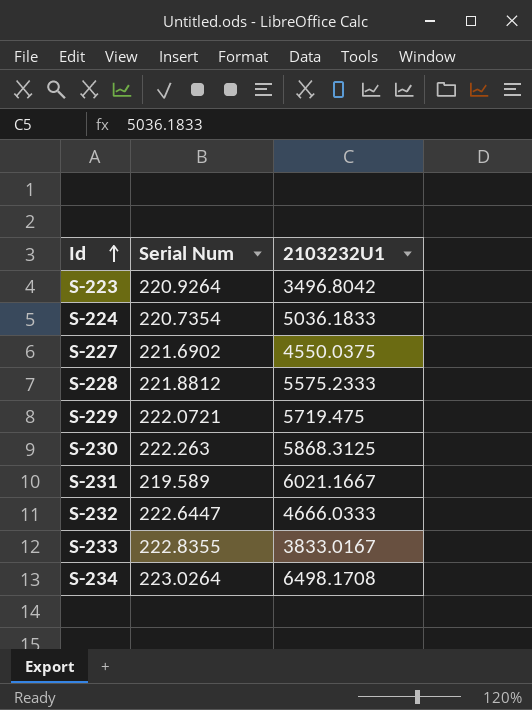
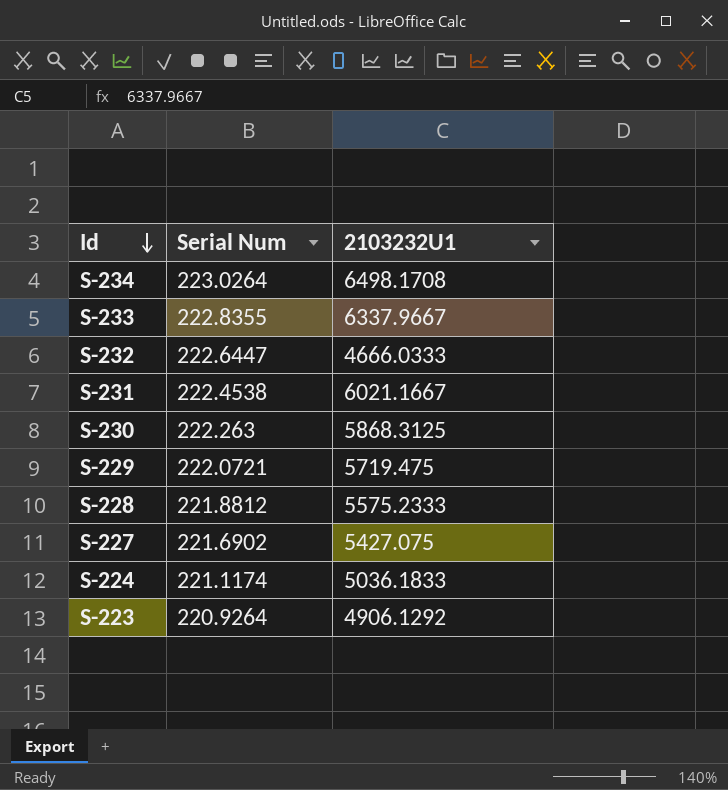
row order: Id ascending -> Id descending
S-233 | 2103232U1: 3833.0167 -> 6337.9667
S-231 | Serial Num: 219.589 -> 222.4538
S-227 | 2103232U1: 4550.0375 -> 5427.075
S-224 | Serial Num: 220.7354 -> 221.1174
S-223 | 2103232U1: 3496.8042 -> 4906.1292

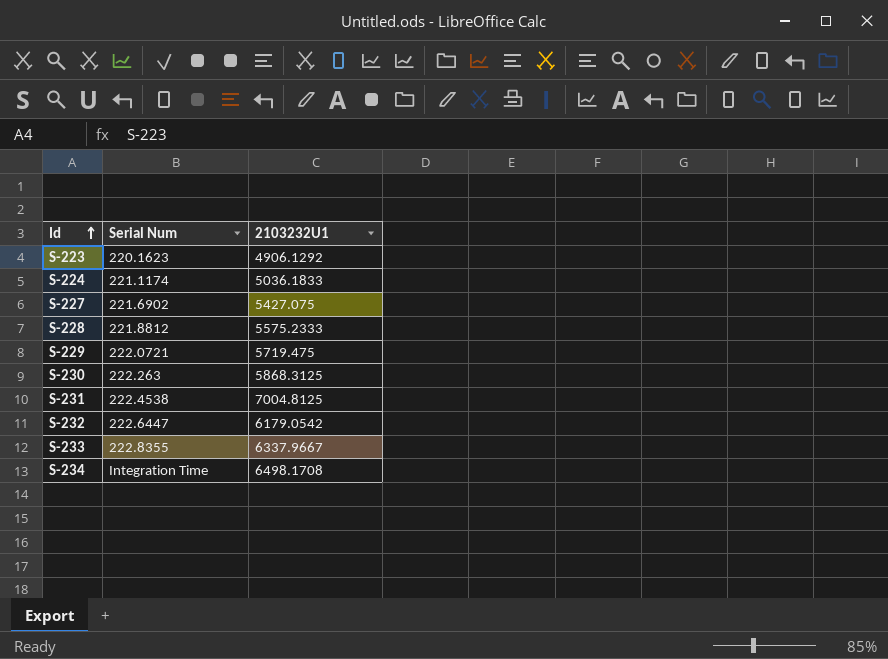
row order: Id descending -> Id ascending
S-223 | Serial Num: 220.9264 -> 220.1623
S-231 | 2103232U1: 6021.1667 -> 7004.8125
S-232 | 2103232U1: 4666.0333 -> 6179.0542
S-234 | Serial Num: 223.0264 -> Integration Time

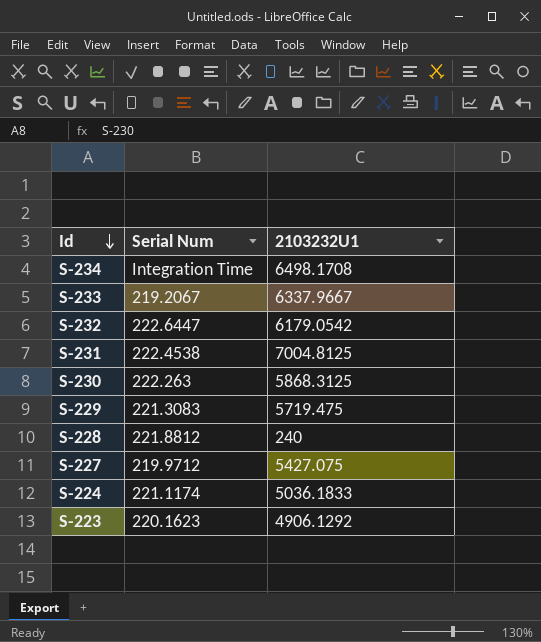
row order: Id ascending -> Id descending
S-233 | Serial Num: 222.8355 -> 219.2067
S-229 | Serial Num: 222.0721 -> 221.3083
S-228 | 2103232U1: 5575.2333 -> 240
S-227 | Serial Num: 221.6902 -> 219.9712

